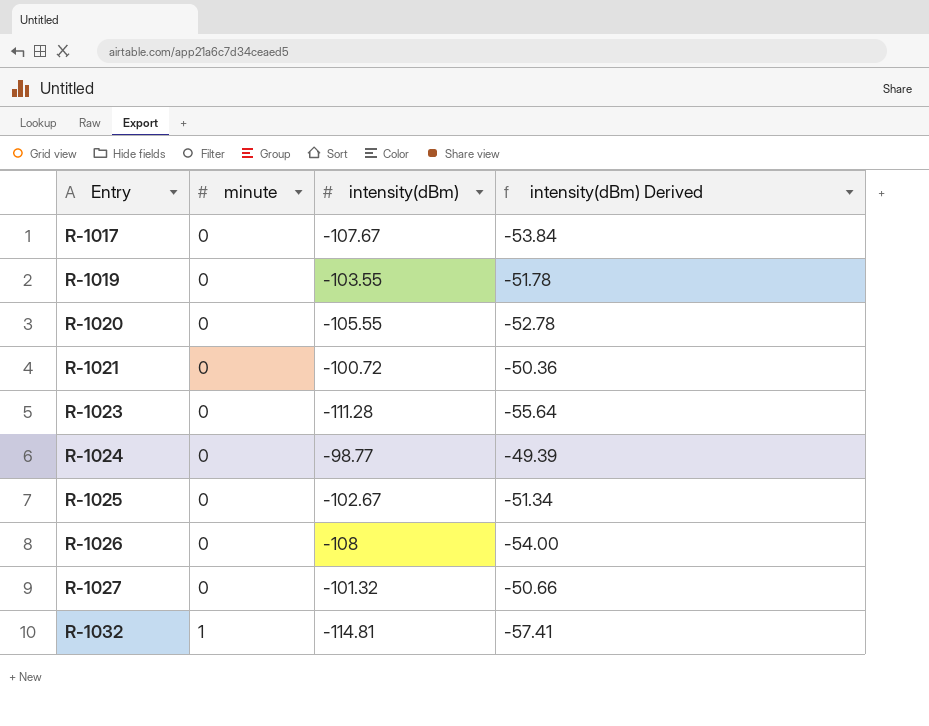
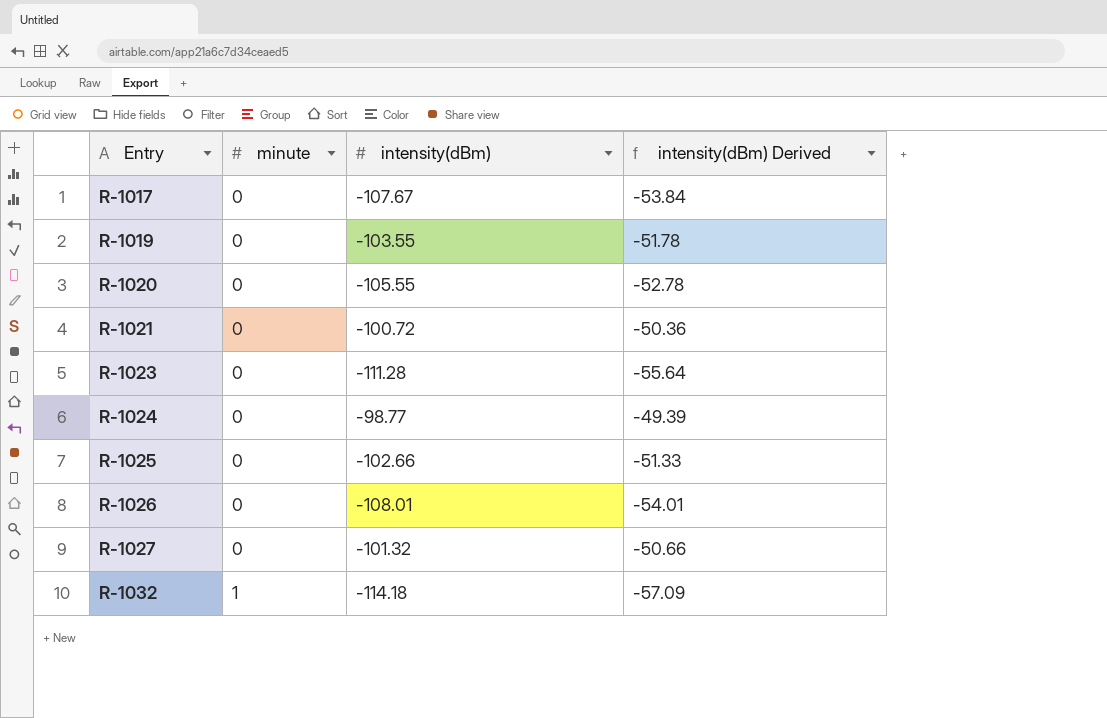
R-1025 | intensity(dBm): -102.67 -> -102.66
R-1025 | intensity(dBm) Derived: -51.34 -> -51.33
R-1026 | intensity(dBm): -108 -> -108.01
R-1026 | intensity(dBm) Derived: -54.00 -> -54.01
R-1032 | intensity(dBm): -114.81 -> -114.18
R-1032 | intensity(dBm) Derived: -57.41 -> -57.09

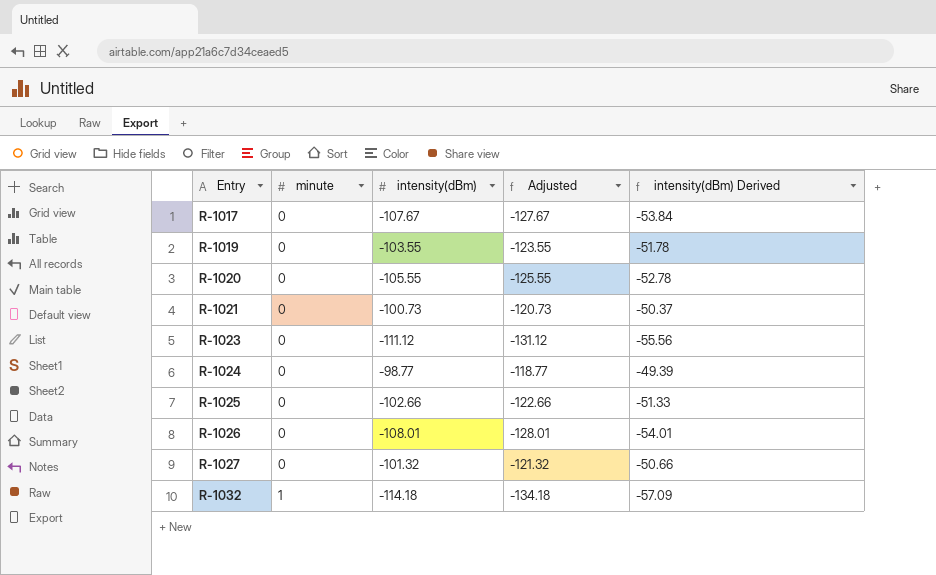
column Adjusted | formula: none -> [intensity(dBm)] - 20
R-1021 | intensity(dBm): -100.72 -> -100.73
R-1021 | intensity(dBm) Derived: -50.36 -> -50.37
R-1023 | intensity(dBm): -111.28 -> -111.12
R-1023 | intensity(dBm) Derived: -55.64 -> -55.56

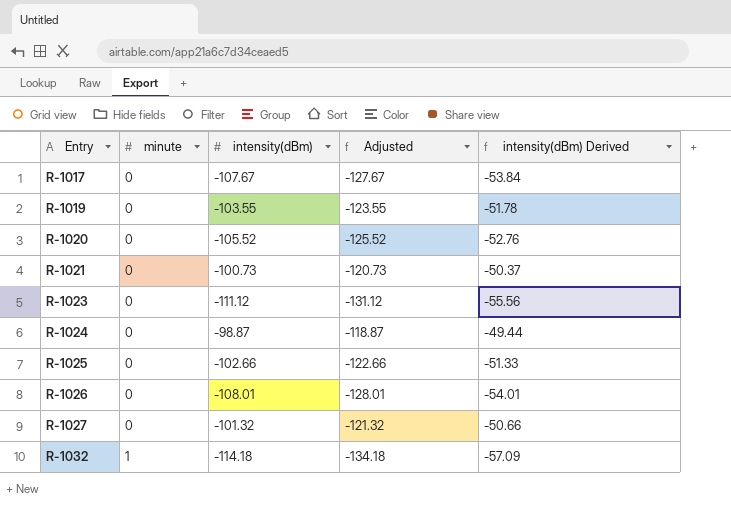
R-1020 | intensity(dBm): -105.55 -> -105.52
R-1020 | Adjusted: -125.55 -> -125.52
R-1020 | intensity(dBm) Derived: -52.78 -> -52.76
R-1024 | intensity(dBm): -98.77 -> -98.87
R-1024 | Adjusted: -118.77 -> -118.87
R-1024 | intensity(dBm) Derived: -49.39 -> -49.44

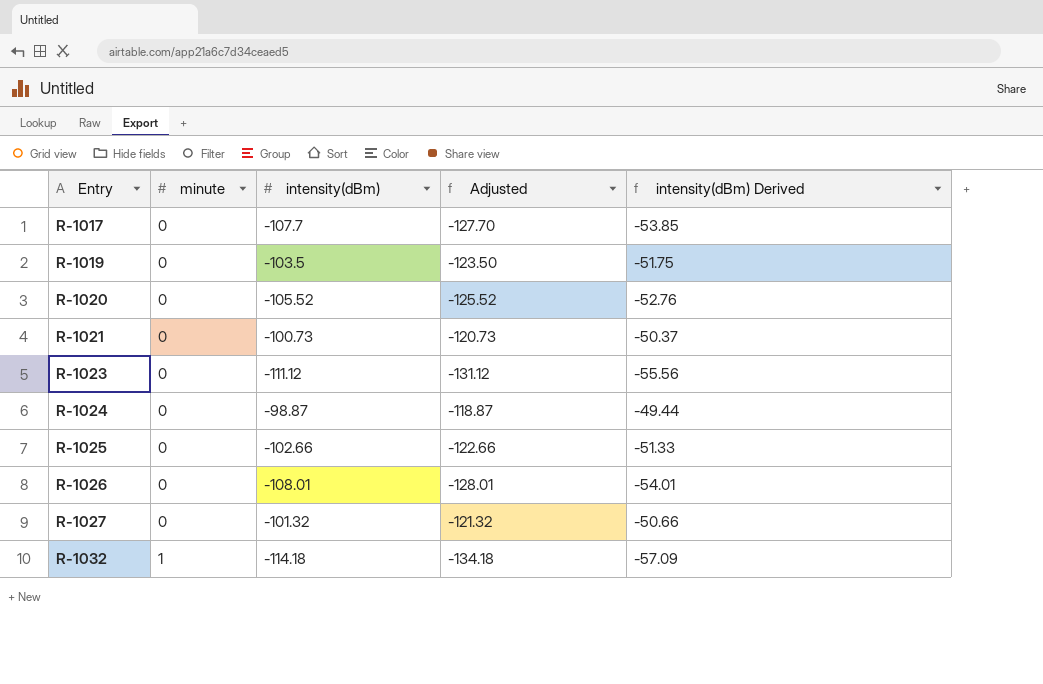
R-1017 | intensity(dBm): -107.67 -> -107.7
R-1017 | Adjusted: -127.67 -> -127.70
R-1017 | intensity(dBm) Derived: -53.84 -> -53.85
R-1019 | intensity(dBm): -103.55 -> -103.5
R-1019 | Adjusted: -123.55 -> -123.50
R-1019 | intensity(dBm) Derived: -51.78 -> -51.75

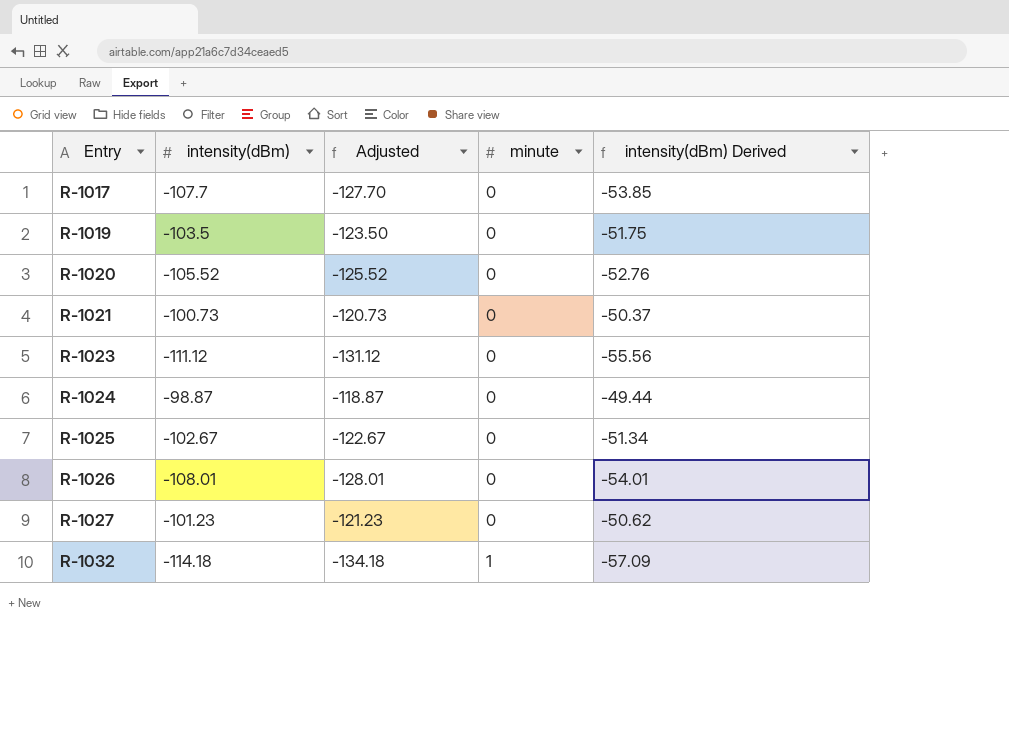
column minute | position: 2 -> 4
R-1025 | intensity(dBm): -102.66 -> -102.67
R-1025 | Adjusted: -122.66 -> -122.67
R-1025 | intensity(dBm) Derived: -51.33 -> -51.34
R-1027 | intensity(dBm): -101.32 -> -101.23
R-1027 | Adjusted: -121.32 -> -121.23
R-1027 | intensity(dBm) Derived: -50.66 -> -50.62

